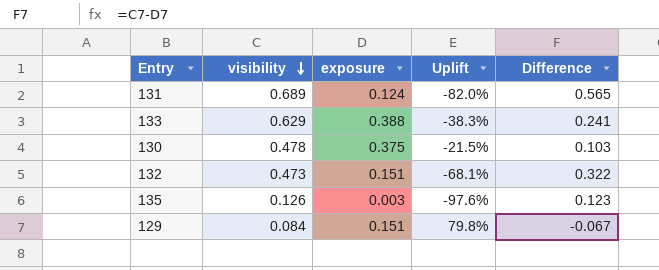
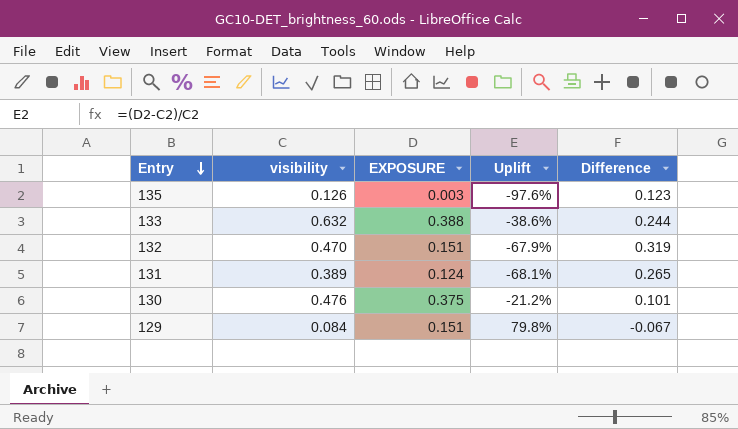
row order: visibility descending -> Entry descending
column name: exposure -> EXPOSURE
133 | visibility: 0.629 -> 0.632
133 | Uplift: -38.3% -> -38.6%
133 | Difference: 0.241 -> 0.244
132 | visibility: 0.473 -> 0.470
132 | Uplift: -68.1% -> -67.9%
132 | Difference: 0.322 -> 0.319
131 | visibility: 0.689 -> 0.389
131 | Uplift: -82.0% -> -68.1%
131 | Difference: 0.565 -> 0.265
130 | visibility: 0.478 -> 0.476
130 | Uplift: -21.5% -> -21.2%
130 | Difference: 0.103 -> 0.101

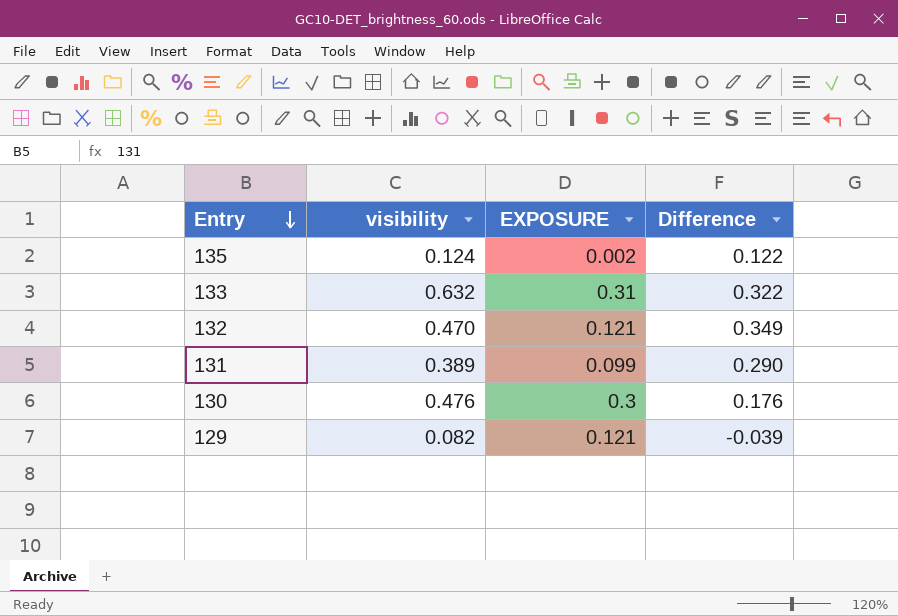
column Uplift | formula: ([EXPOSURE] - [visibility]) / [visibility] -> none
135 | visibility: 0.126 -> 0.124
135 | EXPOSURE: 0.003 -> 0.002
135 | Difference: 0.123 -> 0.122
133 | EXPOSURE: 0.388 -> 0.31
133 | Difference: 0.244 -> 0.322
132 | EXPOSURE: 0.151 -> 0.121
132 | Difference: 0.319 -> 0.349
131 | EXPOSURE: 0.124 -> 0.099
131 | Difference: 0.265 -> 0.290
130 | EXPOSURE: 0.375 -> 0.3
130 | Difference: 0.101 -> 0.176
129 | visibility: 0.084 -> 0.082
129 | EXPOSURE: 0.151 -> 0.121
129 | Difference: -0.067 -> -0.039

